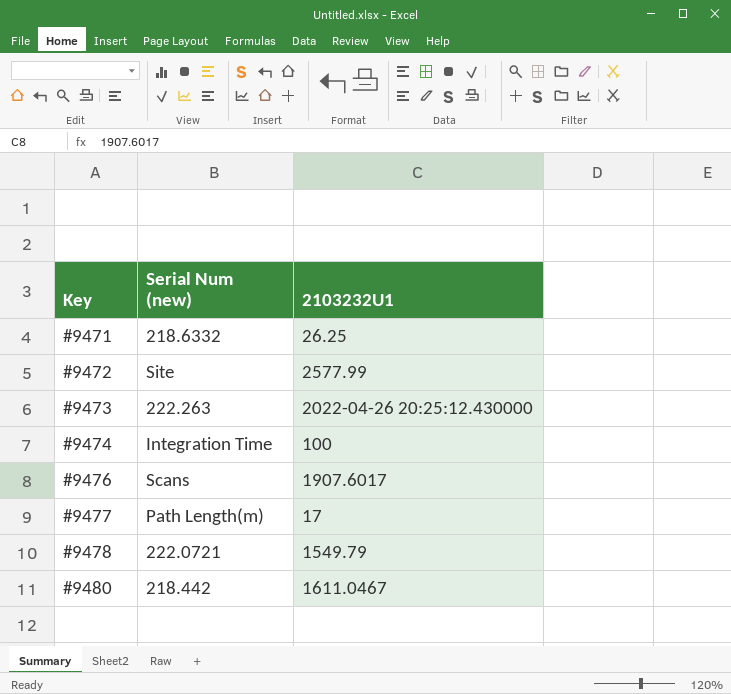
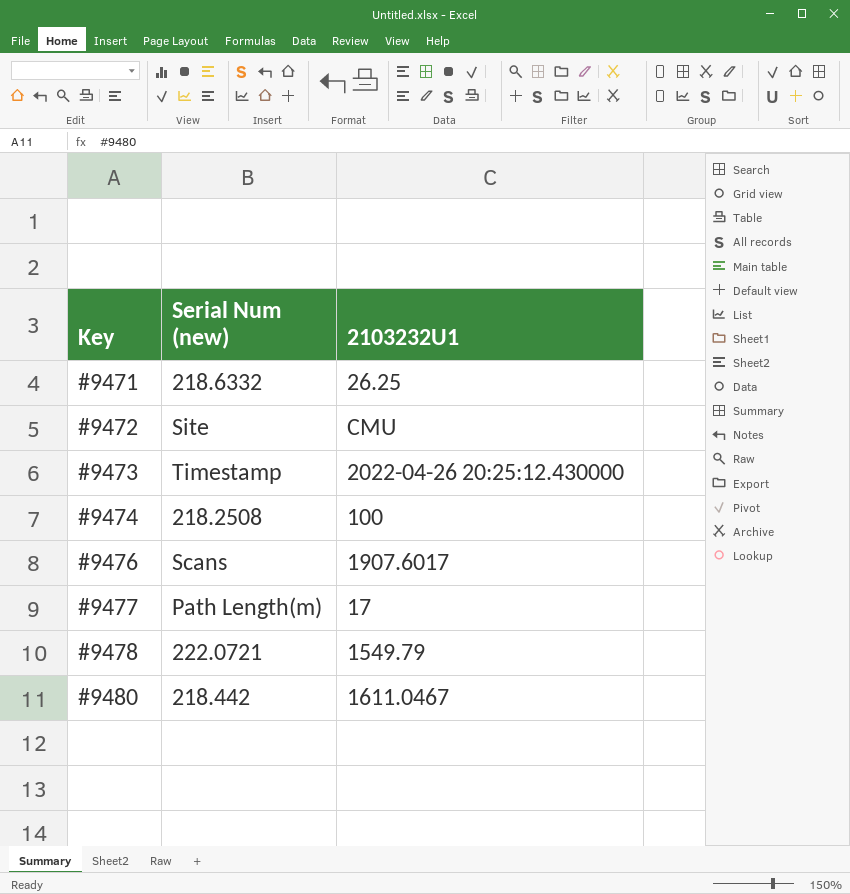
#9472 | 2103232U1: 2577.99 -> CMU
#9473 | Serial Num (new): 222.263 -> Timestamp
#9474 | Serial Num (new): Integration Time -> 218.2508

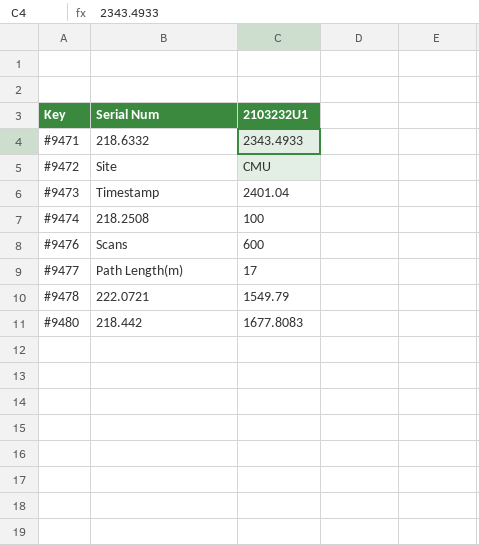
column name: Serial Num (new) -> Serial Num
#9471 | 2103232U1: 26.25 -> 2343.4933
#9473 | 2103232U1: 2022-04-26 20:25:12.430000 -> 2401.04
#9476 | 2103232U1: 1907.6017 -> 600
#9480 | 2103232U1: 1611.0467 -> 1677.8083

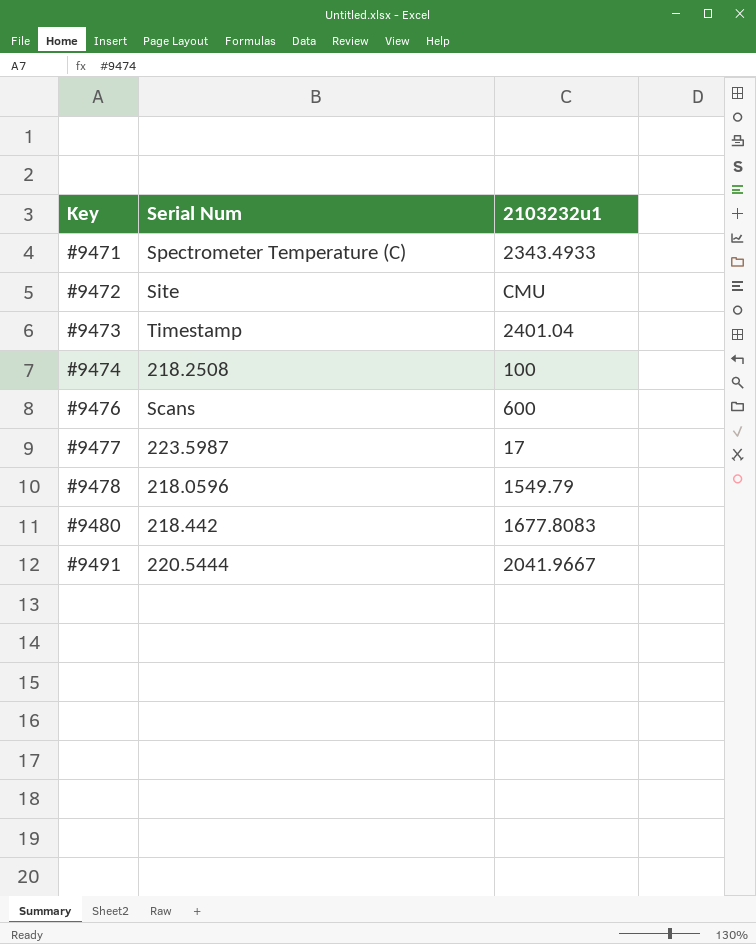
column name: 2103232U1 -> 2103232u1
#9471 | Serial Num: 218.6332 -> Spectrometer Temperature (C)
#9477 | Serial Num: Path Length(m) -> 223.5987
#9478 | Serial Num: 222.0721 -> 218.0596
row #9491: none -> 220.5444 | 2041.9667

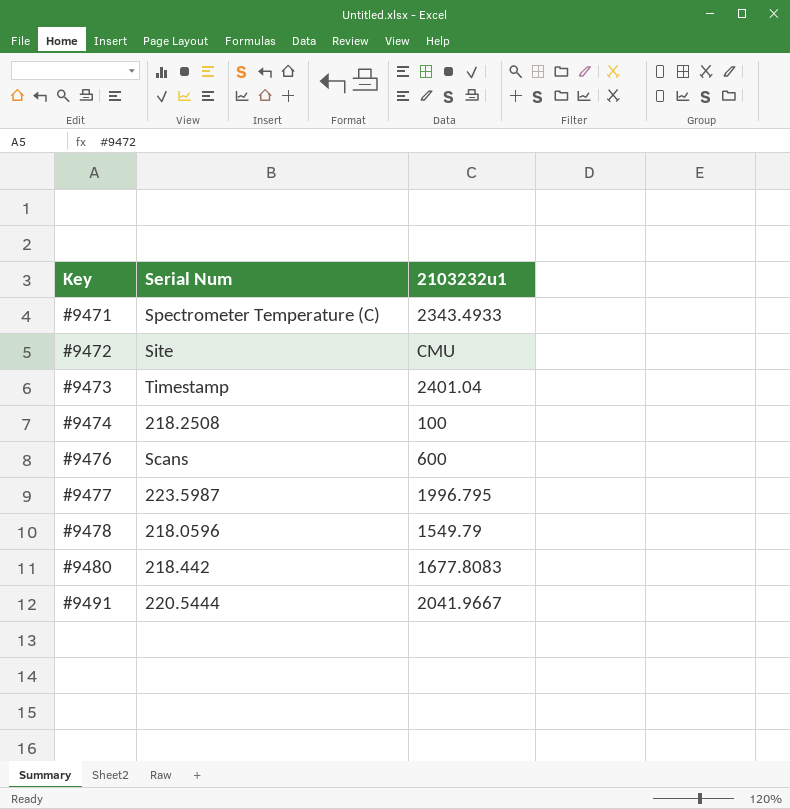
#9477 | 2103232u1: 17 -> 1996.795

